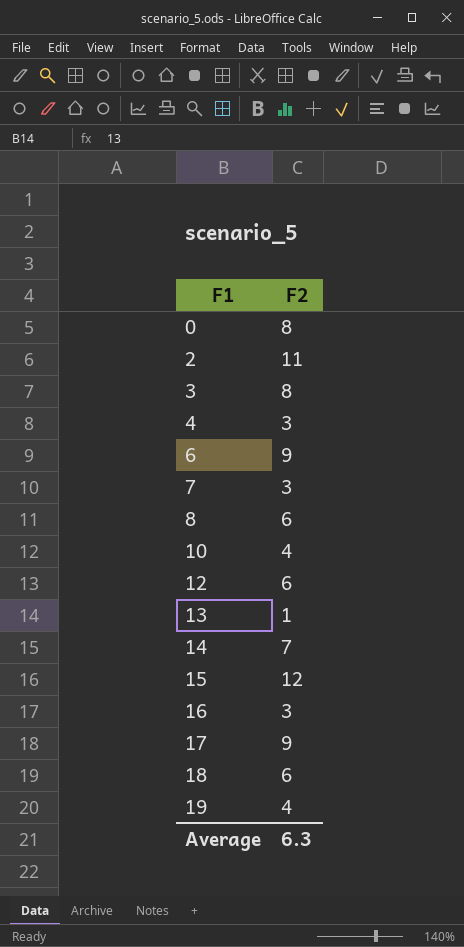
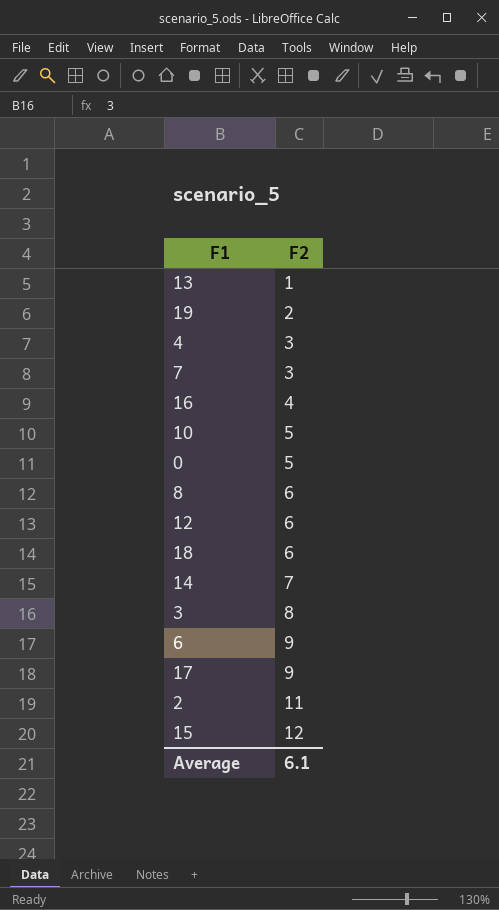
row order: F1 ascending -> F2 ascending
19 | F2: 4 -> 2
16 | F2: 3 -> 4
10 | F2: 4 -> 5
0 | F2: 8 -> 5
Average | F2: 6.3 -> 6.1

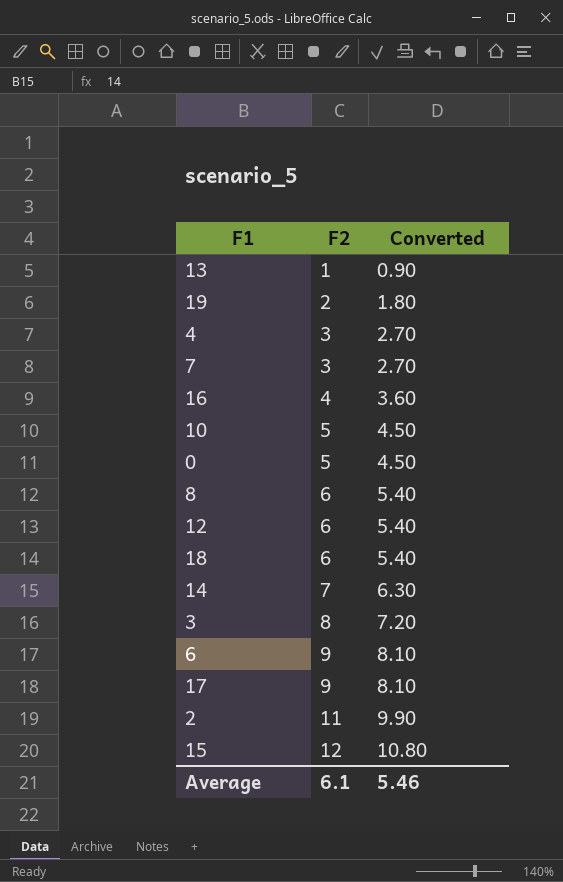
column Converted | formula: none -> [F2] * 0.9

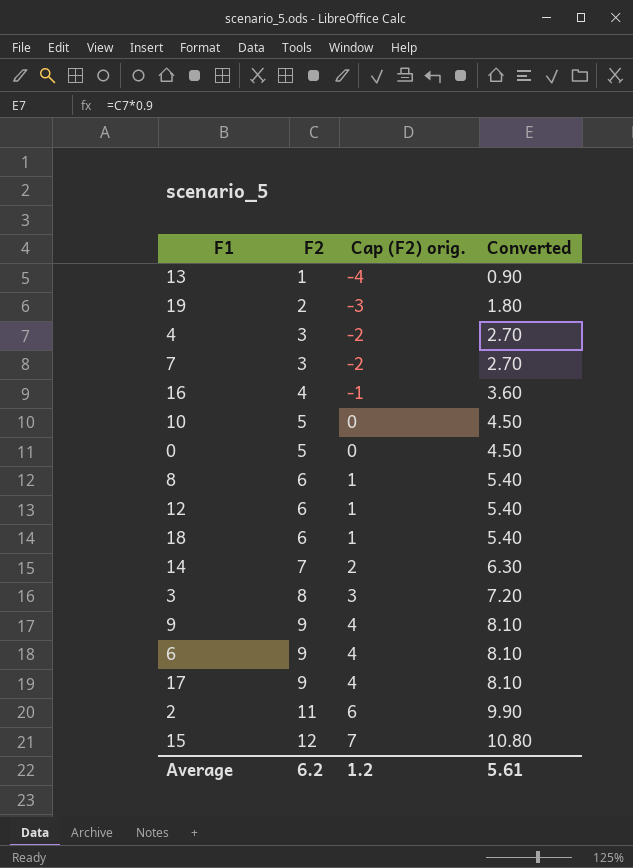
column Cap (F2) orig. | formula: none -> [F2] - 5
row 9: none -> 9 | 4 | 8.10
Average | F2: 6.1 -> 6.2
Average | Converted: 5.46 -> 5.61

